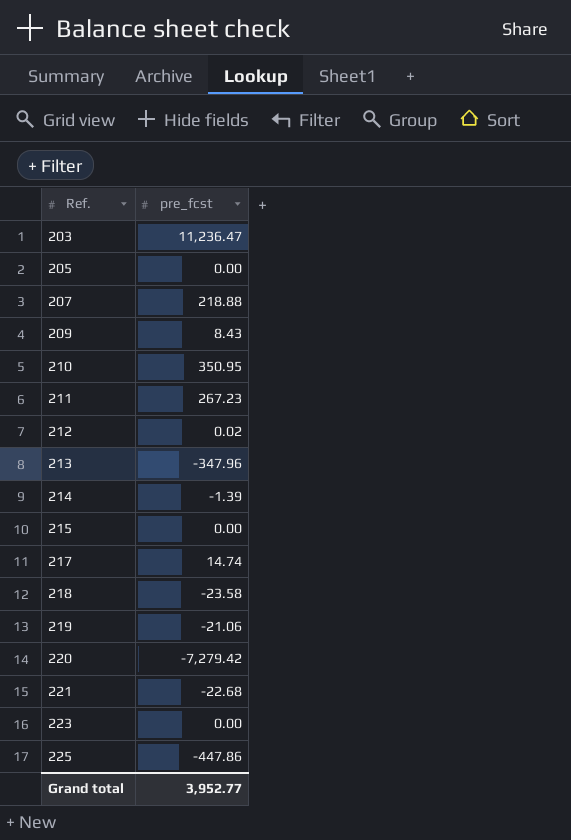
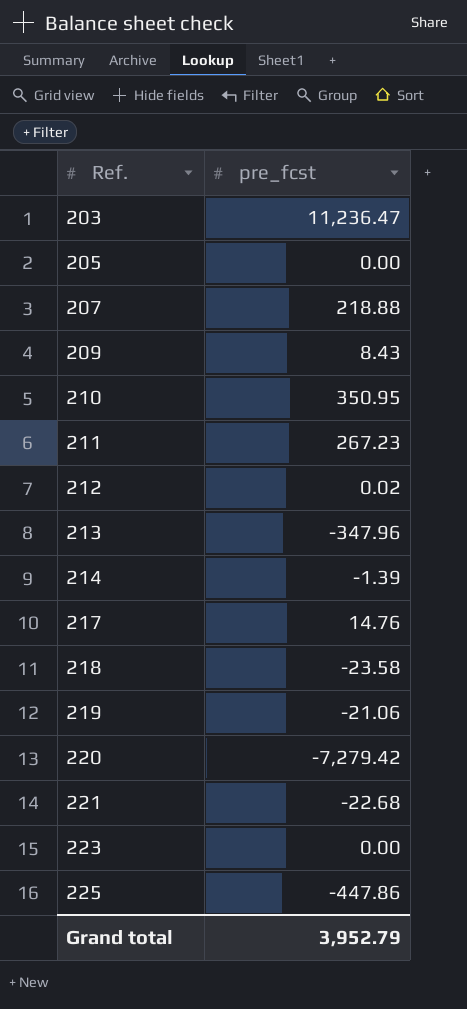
row 215: 0.00 -> none
217 | pre_fcst: 14.74 -> 14.76
Grand total | pre_fcst: 3,952.77 -> 3,952.79

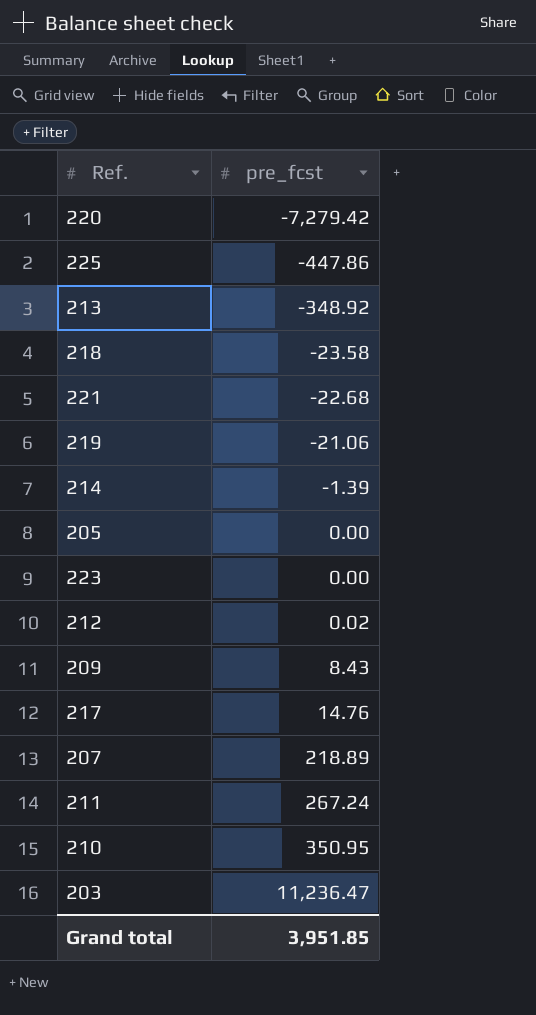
row order: Ref. ascending -> pre_fcst ascending
213 | pre_fcst: -347.96 -> -348.92
207 | pre_fcst: 218.88 -> 218.89
211 | pre_fcst: 267.23 -> 267.24
Grand total | pre_fcst: 3,952.79 -> 3,951.85

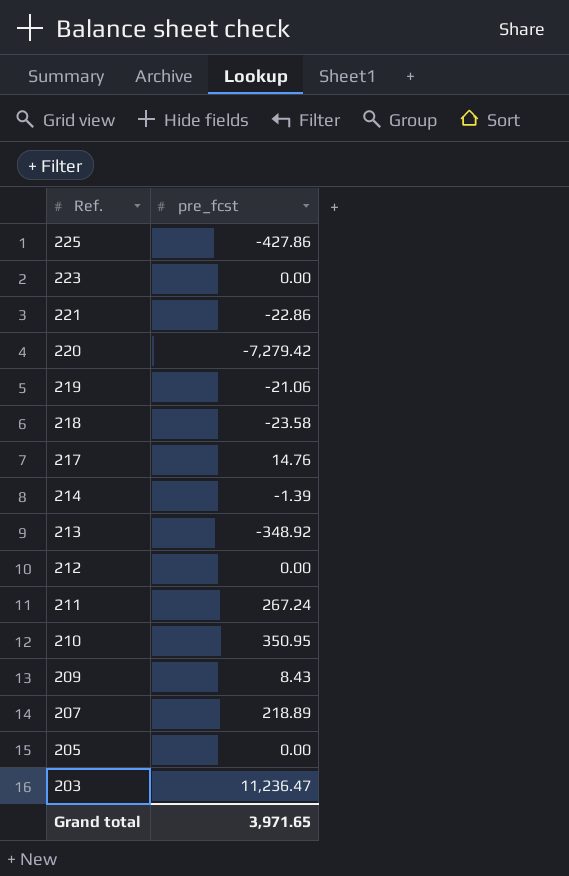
row order: pre_fcst ascending -> Ref. descending
225 | pre_fcst: -447.86 -> -427.86
221 | pre_fcst: -22.68 -> -22.86
212 | pre_fcst: 0.02 -> 0.00
Grand total | pre_fcst: 3,951.85 -> 3,971.65

